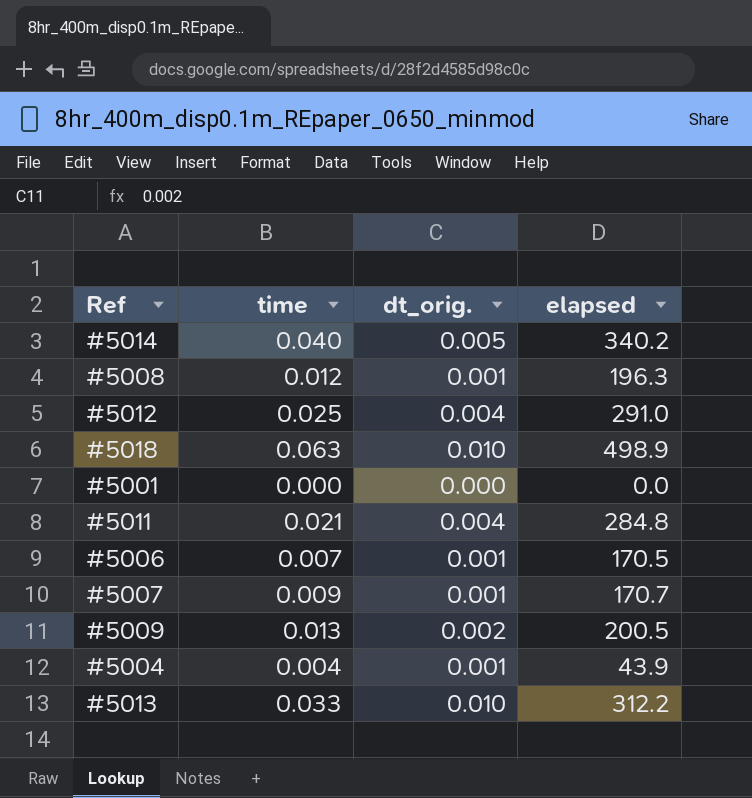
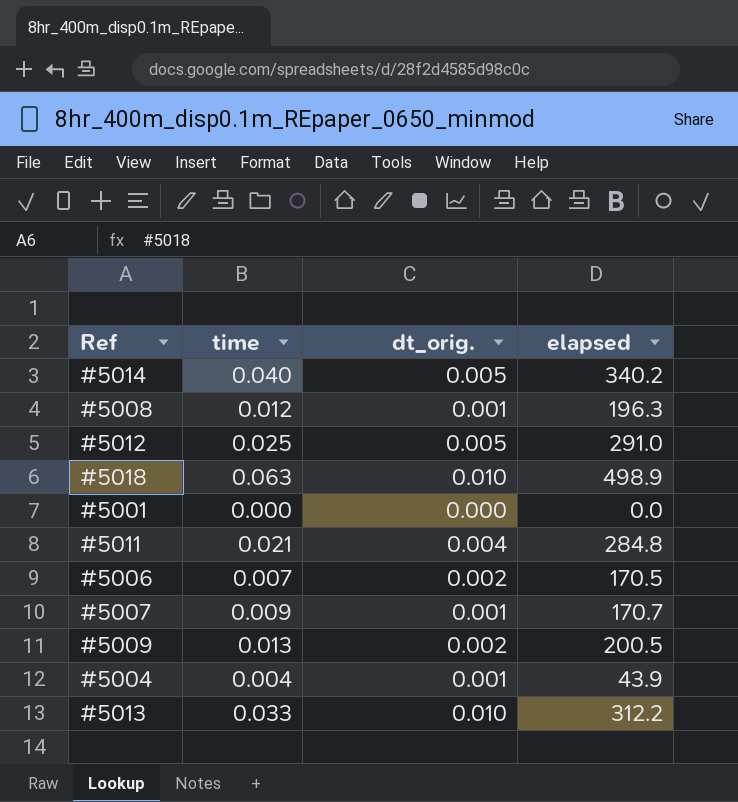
#5012 | dt_orig.: 0.004 -> 0.005
#5006 | dt_orig.: 0.001 -> 0.002

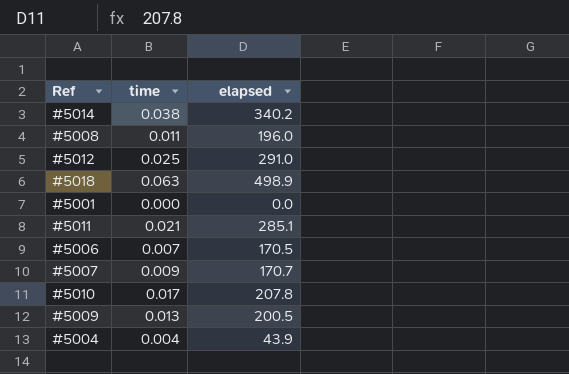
column dt_orig. | position: 3 -> none
row #5013: 0.033 | 0.010 | 312.2 -> none
#5014 | time: 0.040 -> 0.038
#5008 | time: 0.012 -> 0.011
#5008 | elapsed: 196.3 -> 196.0
#5011 | elapsed: 284.8 -> 285.1
row #5010: none -> 0.017 | 207.8

